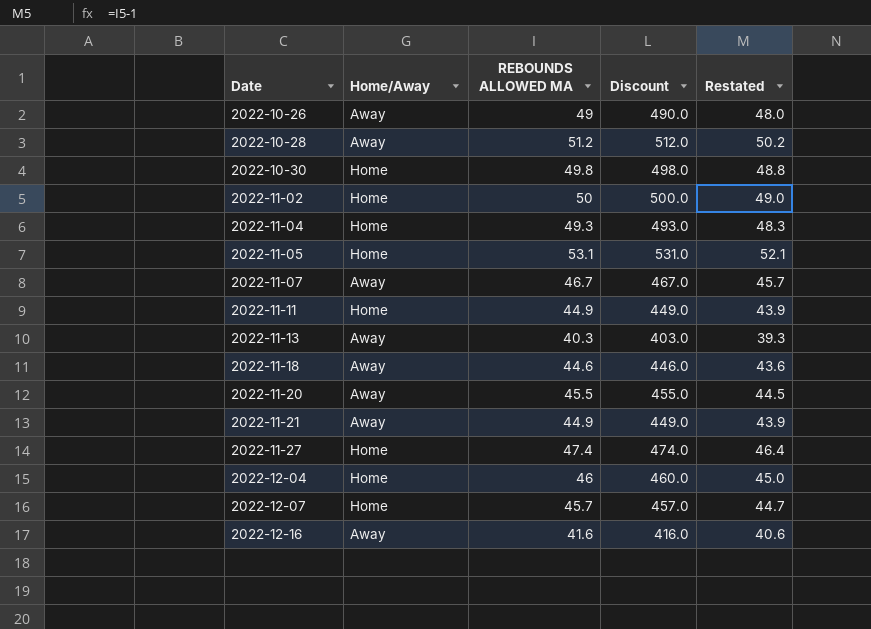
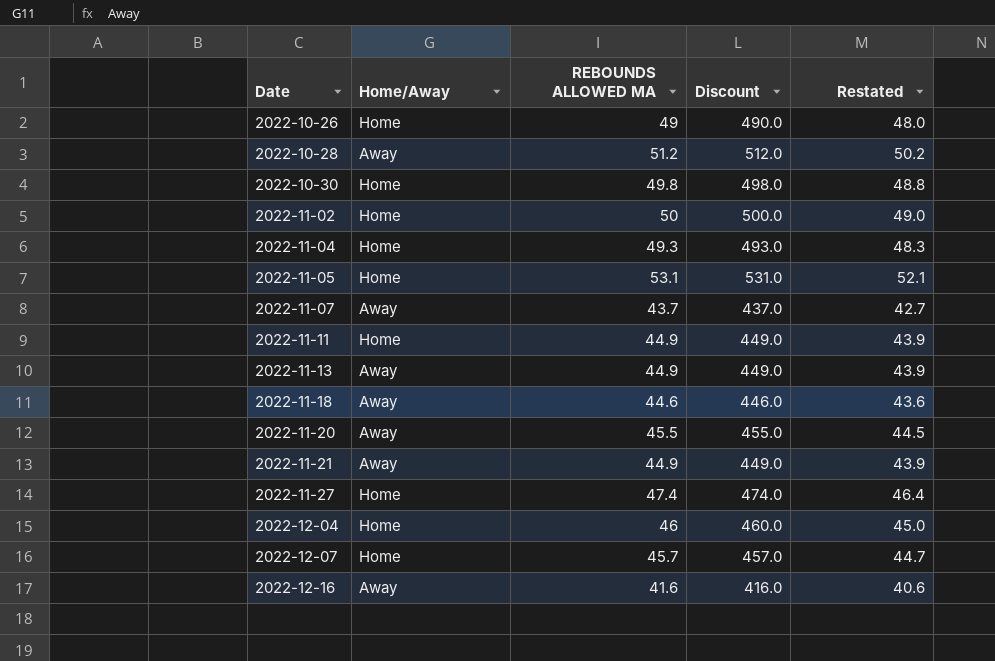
2022-10-26 | Home/Away: Away -> Home
2022-11-07 | REBOUNDS ALLOWED MA: 46.7 -> 43.7
2022-11-07 | Discount: 467.0 -> 437.0
2022-11-07 | Restated: 45.7 -> 42.7
2022-11-13 | REBOUNDS ALLOWED MA: 40.3 -> 44.9
2022-11-13 | Discount: 403.0 -> 449.0
2022-11-13 | Restated: 39.3 -> 43.9

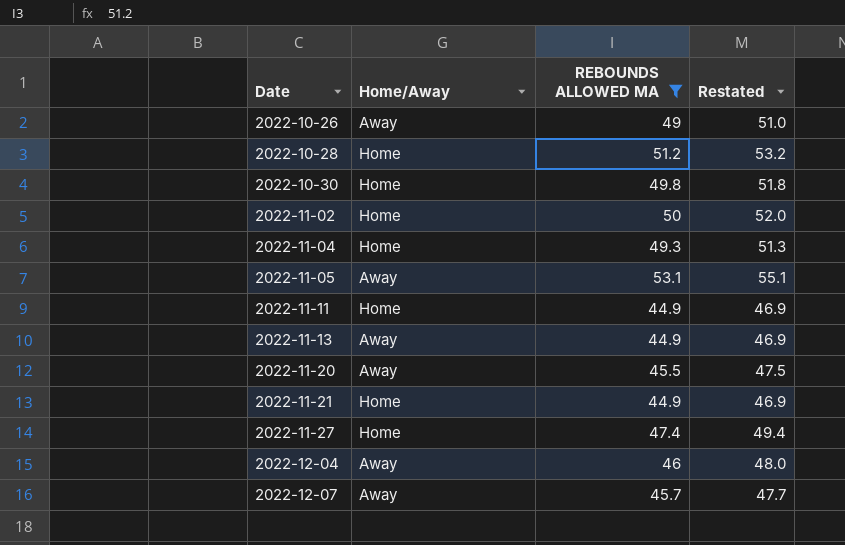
filter: none -> REBOUNDS ALLOWED MA >= 44.9
column Discount | formula: [REBOUNDS ALLOWED MA] * 10 -> none
column Restated | formula: [REBOUNDS ALLOWED MA] - 1 -> [REBOUNDS ALLOWED MA] + 2
2022-10-26 | Home/Away: Home -> Away
2022-10-28 | Home/Away: Away -> Home
2022-11-05 | Home/Away: Home -> Away
2022-11-21 | Home/Away: Away -> Home
2022-12-04 | Home/Away: Home -> Away
2022-12-07 | Home/Away: Home -> Away

